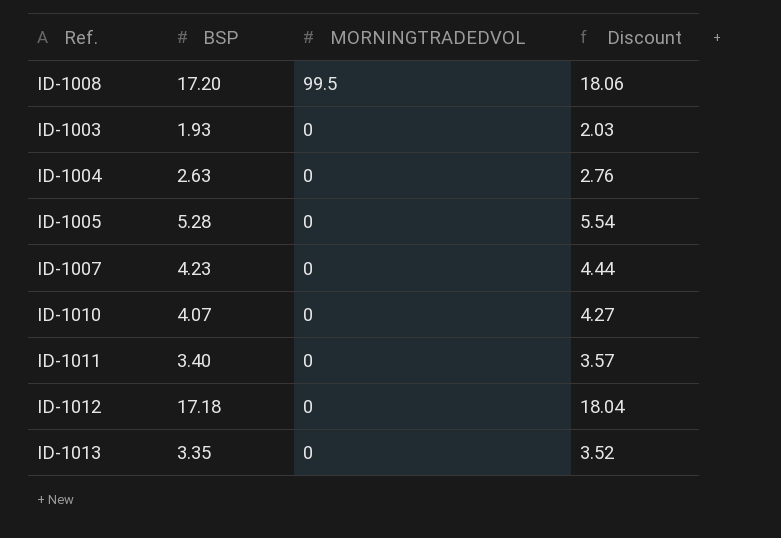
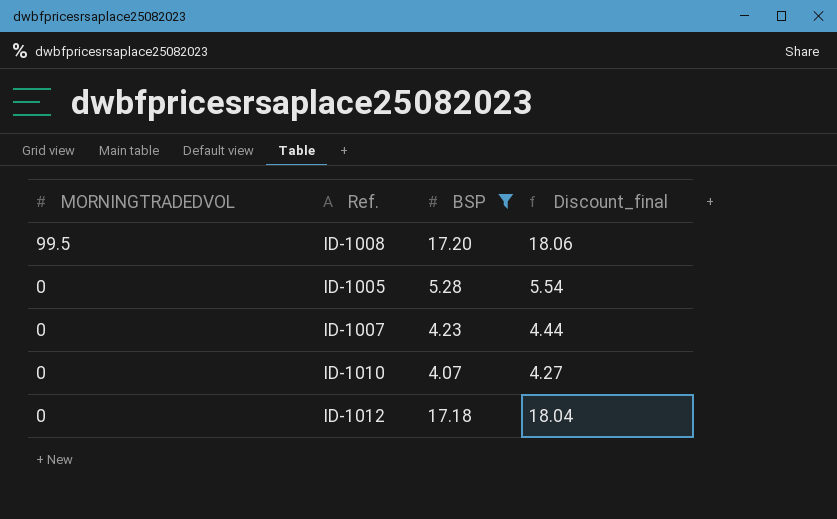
filter: none -> BSP >= 4.07
column MORNINGTRADEDVOL | position: 3 -> 1
column name: Discount -> Discount_final

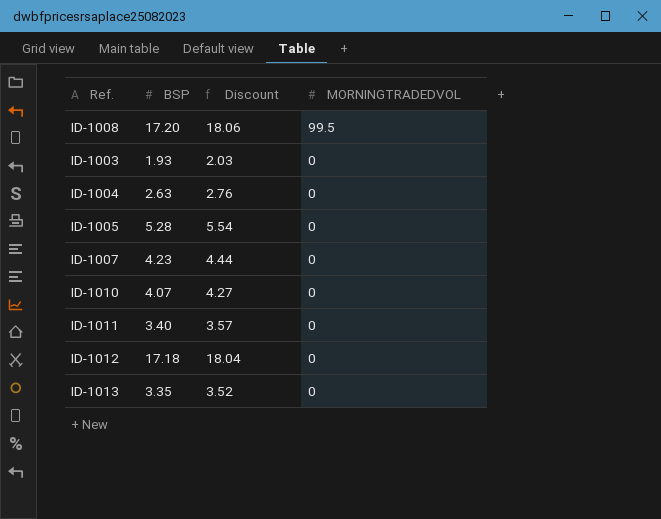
filter: BSP >= 4.07 -> none
column name: Discount_final -> Discount
column MORNINGTRADEDVOL | position: 1 -> 4

